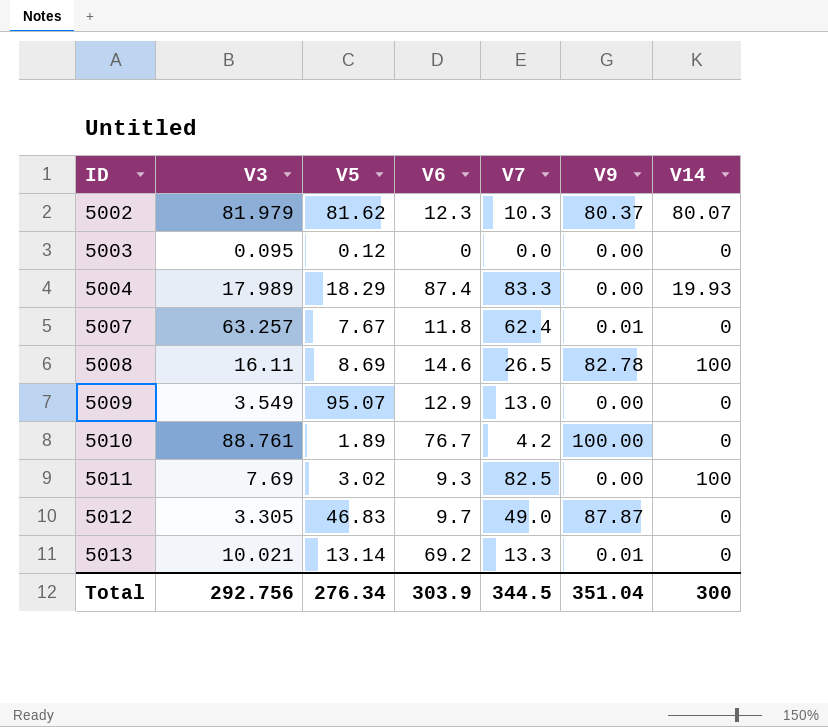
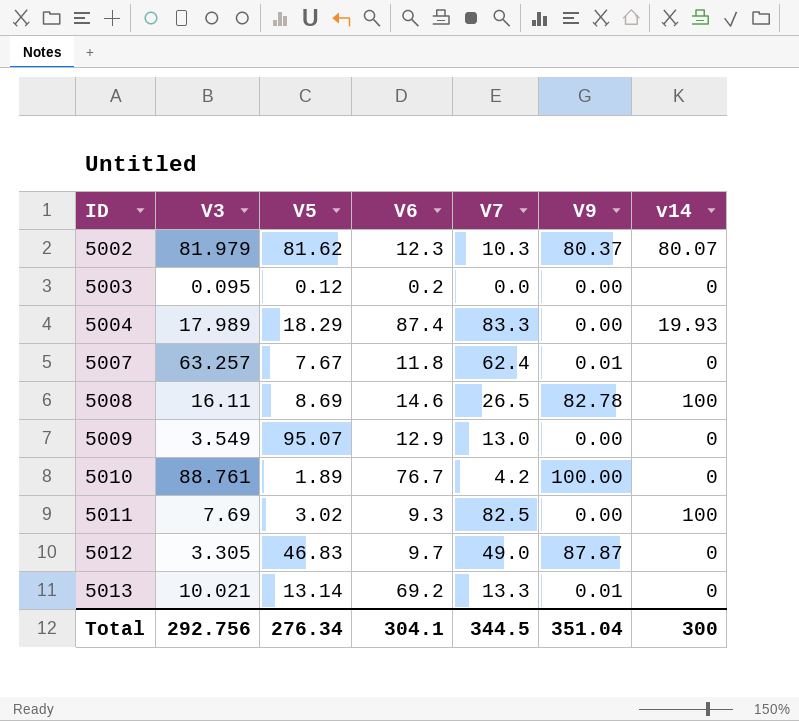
column name: V14 -> v14
5003 | V6: 0 -> 0.2
Total | V6: 303.9 -> 304.1

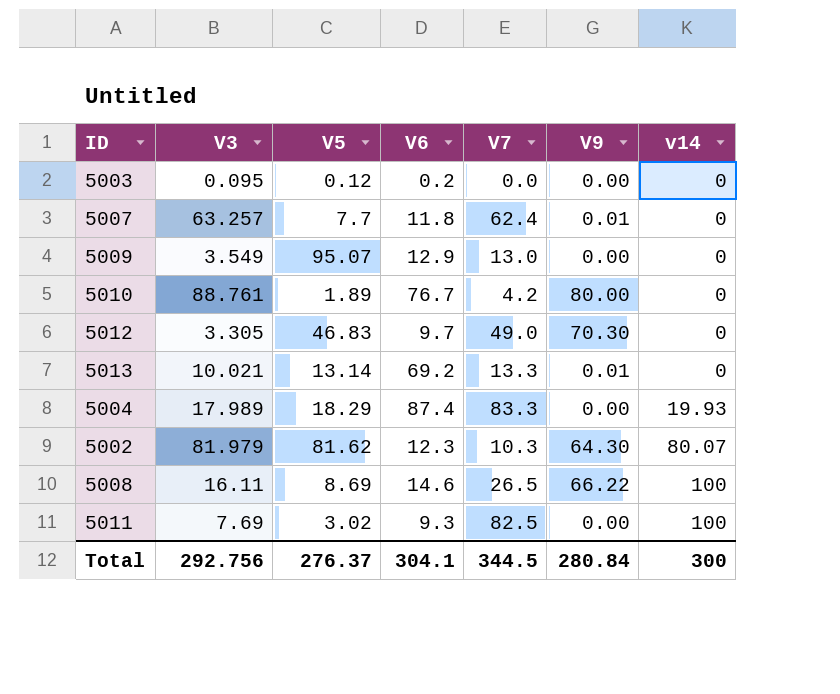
row order: ID ascending -> v14 ascending
5007 | V5: 7.67 -> 7.7
5010 | V9: 100.00 -> 80.00
5012 | V9: 87.87 -> 70.30
5002 | V9: 80.37 -> 64.30
5008 | V9: 82.78 -> 66.22
Total | V5: 276.34 -> 276.37
Total | V9: 351.04 -> 280.84

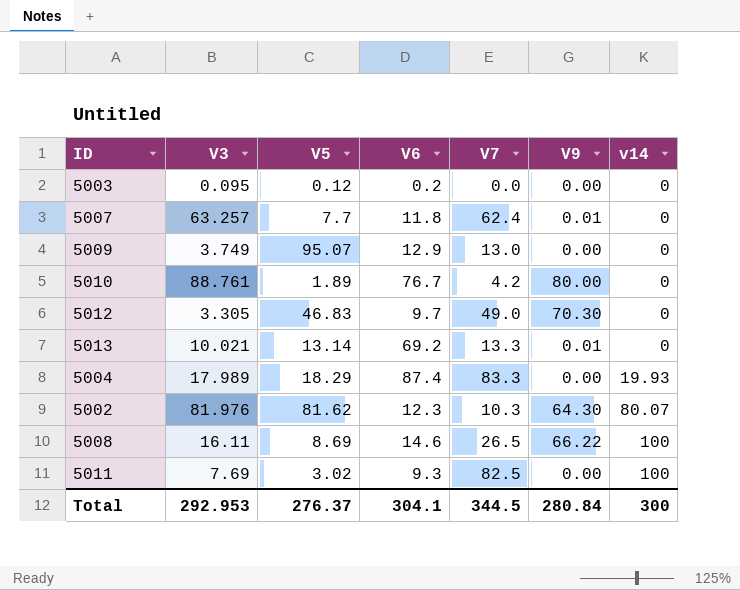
5009 | V3: 3.549 -> 3.749
5002 | V3: 81.979 -> 81.976
Total | V3: 292.756 -> 292.953

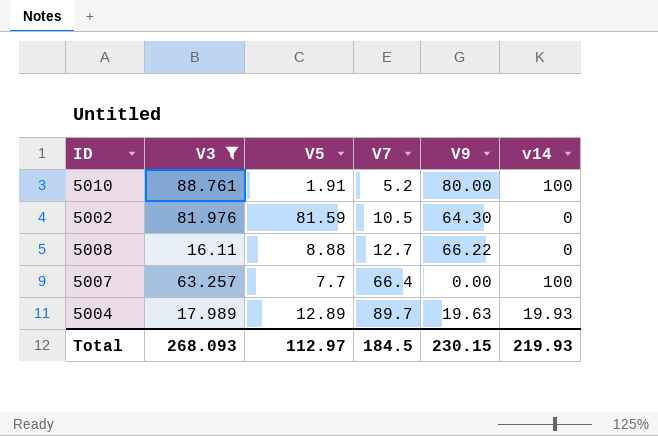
filter: none -> V3 >= 16.11
row order: v14 ascending -> V7 ascending
column V6 | position: 4 -> none
5010 | V5: 1.89 -> 1.91
5010 | V7: 4.2 -> 5.2
5010 | v14: 0 -> 100
5002 | V5: 81.62 -> 81.59
5002 | V7: 10.3 -> 10.5
5002 | v14: 80.07 -> 0
5008 | V5: 8.69 -> 8.88
5008 | V7: 26.5 -> 12.7
5008 | v14: 100 -> 0
5007 | V7: 62.4 -> 66.4
5007 | V9: 0.01 -> 0.00
5007 | v14: 0 -> 100
5004 | V5: 18.29 -> 12.89
5004 | V7: 83.3 -> 89.7
5004 | V9: 0.00 -> 19.63
Total | V3: 292.953 -> 268.093
Total | V5: 276.37 -> 112.97
Total | V7: 344.5 -> 184.5
Total | V9: 280.84 -> 230.15
Total | v14: 300 -> 219.93

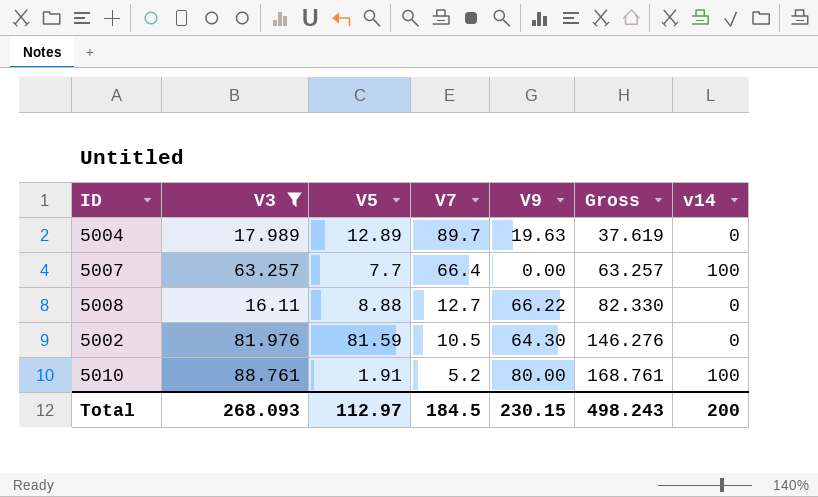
row order: V7 ascending -> V7 descending
column Gross | formula: none -> [V3] + [V9]
5004 | v14: 19.93 -> 0
Total | v14: 219.93 -> 200

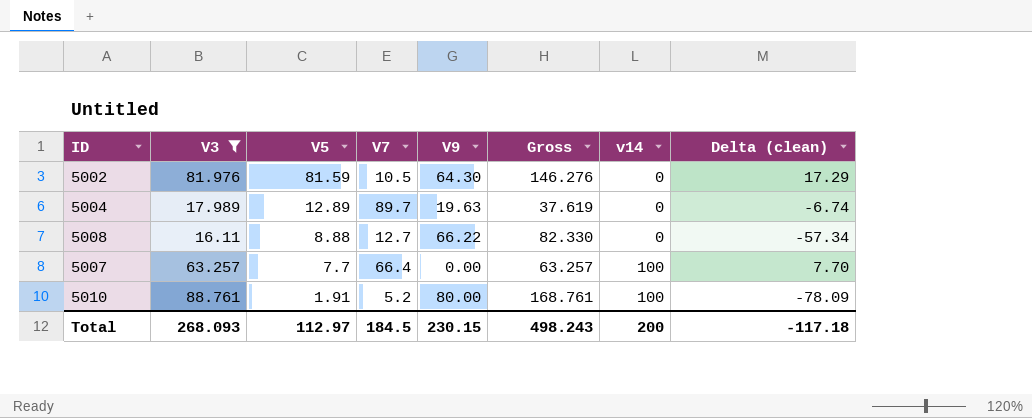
row order: V7 descending -> V5 descending
column Delta (clean) | formula: none -> [V5] - [V9]

